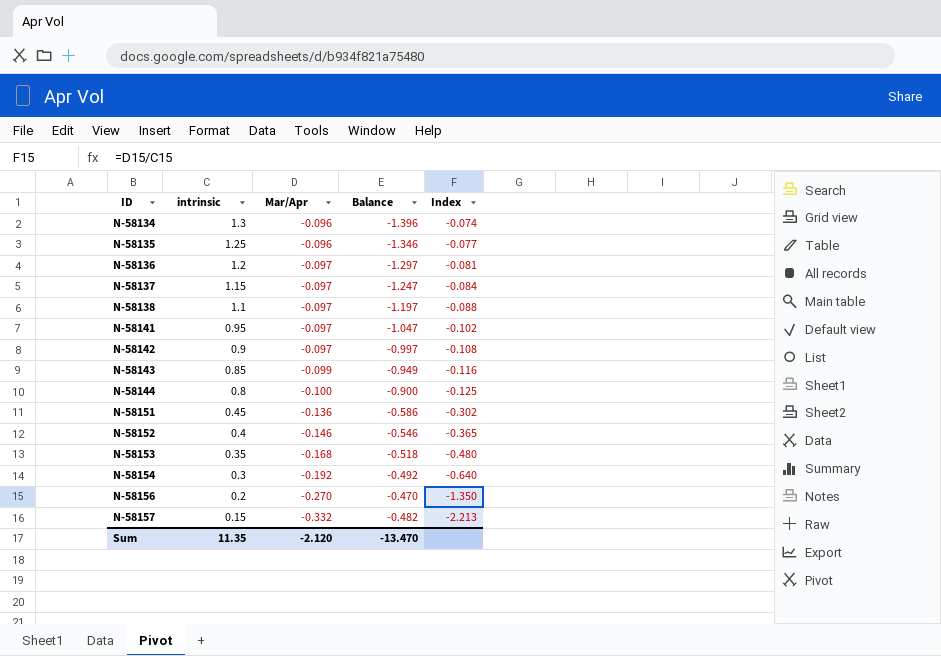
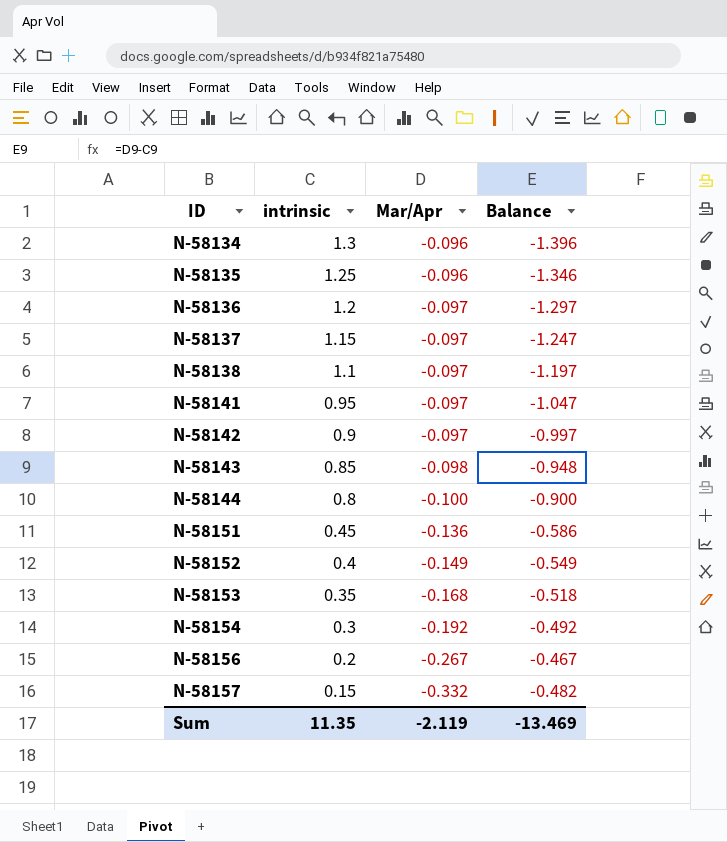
column Index | formula: [Mar/Apr] / [intrinsic] -> none
N-58143 | Mar/Apr: -0.099 -> -0.098
N-58143 | Balance: -0.949 -> -0.948
N-58152 | Mar/Apr: -0.146 -> -0.149
N-58152 | Balance: -0.546 -> -0.549
N-58156 | Mar/Apr: -0.270 -> -0.267
N-58156 | Balance: -0.470 -> -0.467
Sum | Mar/Apr: -2.120 -> -2.119
Sum | Balance: -13.470 -> -13.469

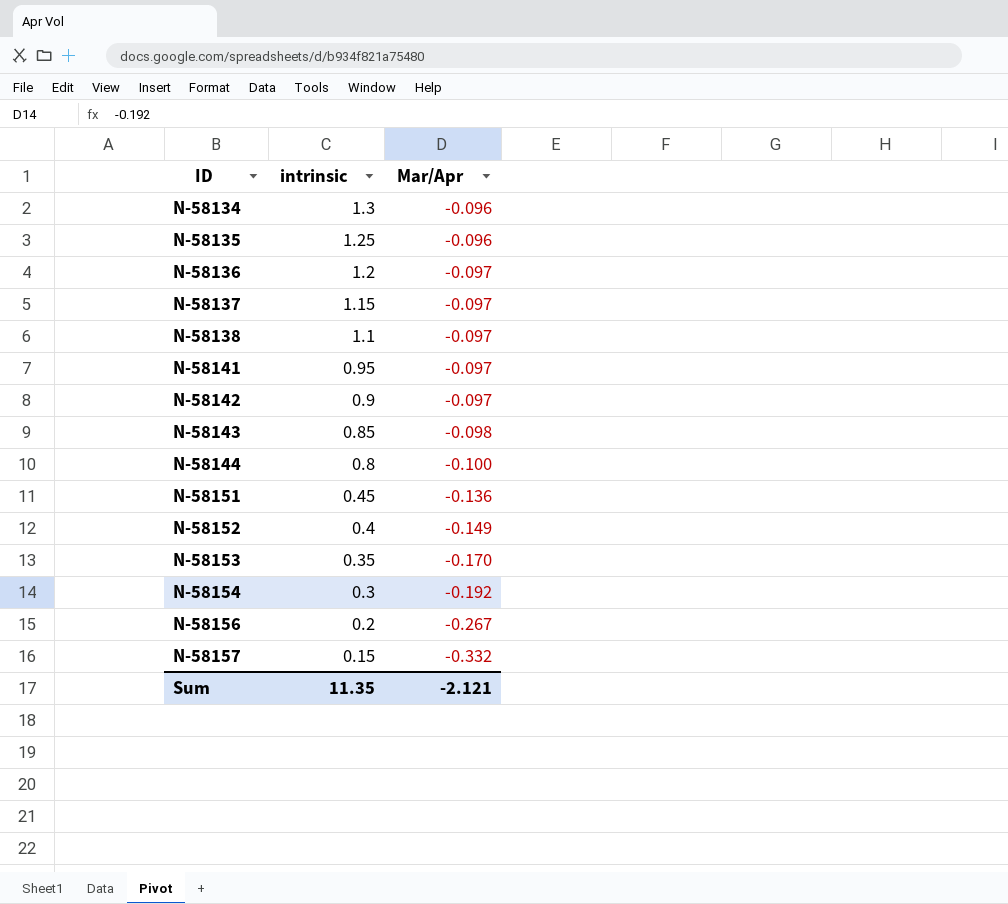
column Balance | formula: [Mar/Apr] - [intrinsic] -> none
N-58153 | Mar/Apr: -0.168 -> -0.170
Sum | Mar/Apr: -2.119 -> -2.121

